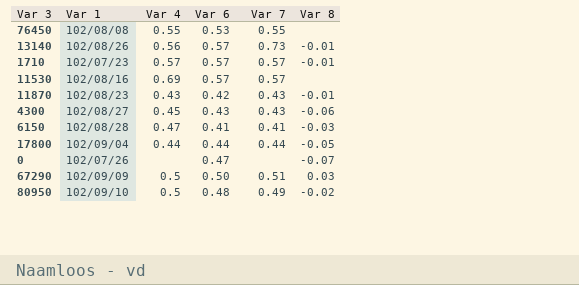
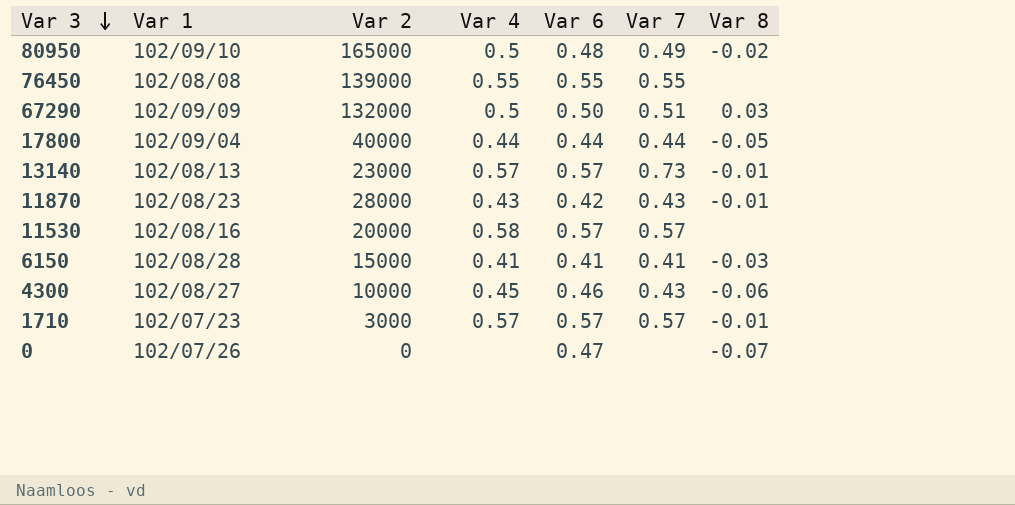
row order: none -> Var 3 descending
column Var 2 | position: none -> 3
76450 | Var 6: 0.53 -> 0.55
13140 | Var 1: 102/08/26 -> 102/08/13
13140 | Var 4: 0.56 -> 0.57
11530 | Var 4: 0.69 -> 0.58
6150 | Var 4: 0.47 -> 0.41
4300 | Var 6: 0.43 -> 0.46

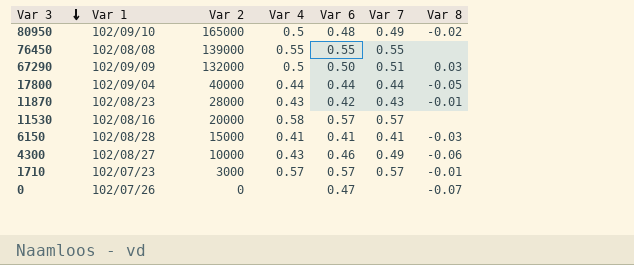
row 13140: 102/08/13 | 23000 | 0.57 | 0.57 | 0.73 | -0.01 -> none
4300 | Var 4: 0.45 -> 0.43
4300 | Var 7: 0.43 -> 0.49

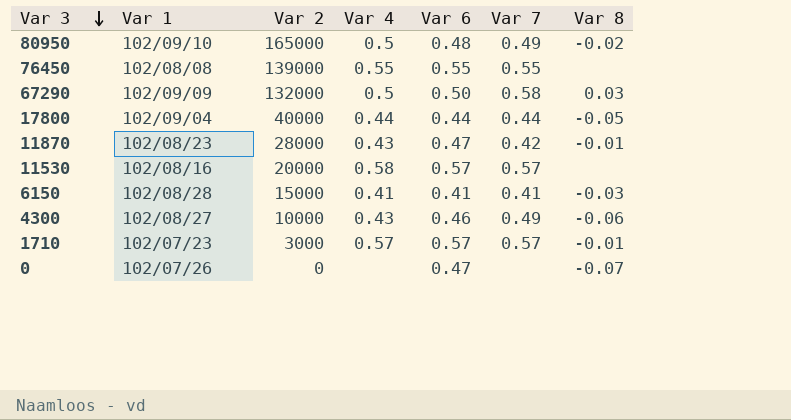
67290 | Var 7: 0.51 -> 0.58
11870 | Var 6: 0.42 -> 0.47
11870 | Var 7: 0.43 -> 0.42

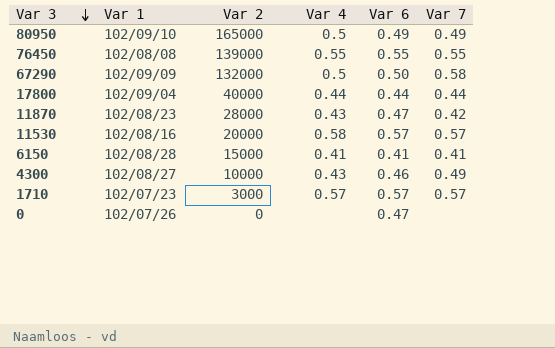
column Var 8 | position: 7 -> none
80950 | Var 6: 0.48 -> 0.49

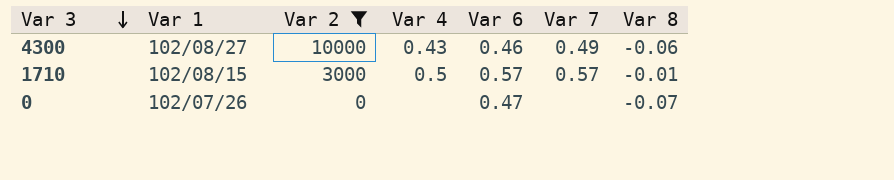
filter: none -> Var 2 <= 10000
column Var 8 | position: none -> 7
1710 | Var 1: 102/07/23 -> 102/08/15
1710 | Var 4: 0.57 -> 0.5

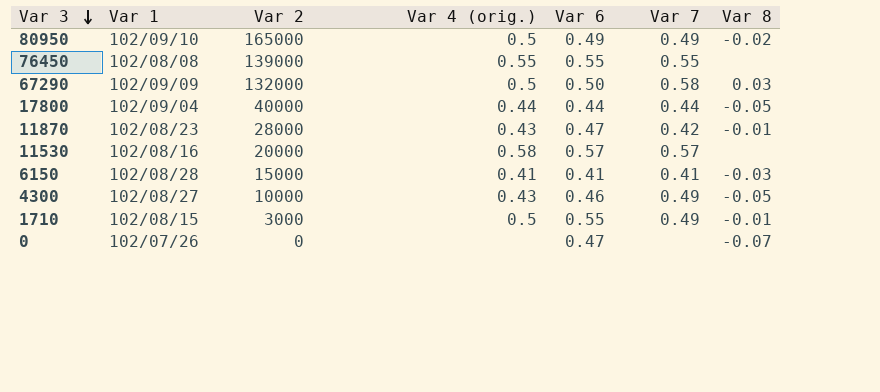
filter: Var 2 <= 10000 -> none
column name: Var 4 -> Var 4 (orig.)
4300 | Var 8: -0.06 -> -0.05
1710 | Var 6: 0.57 -> 0.55
1710 | Var 7: 0.57 -> 0.49

